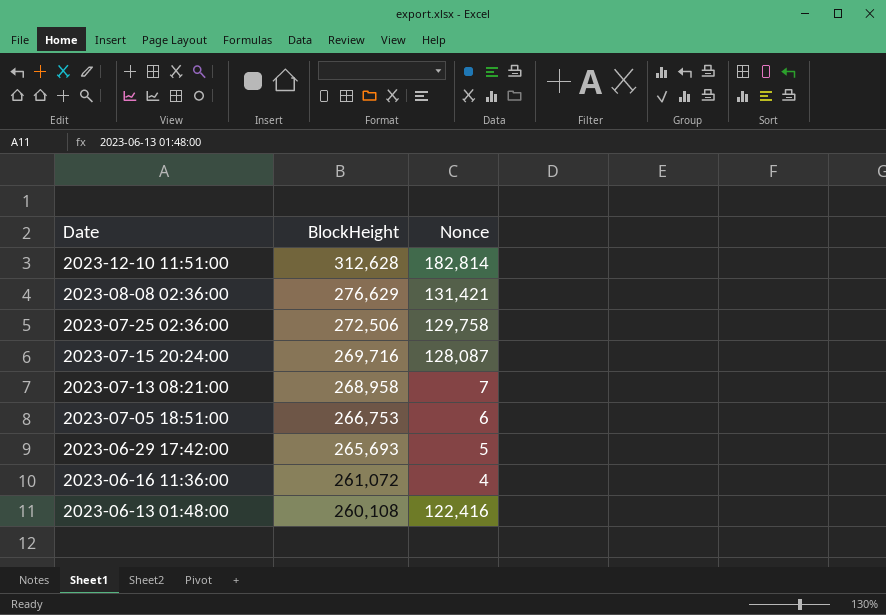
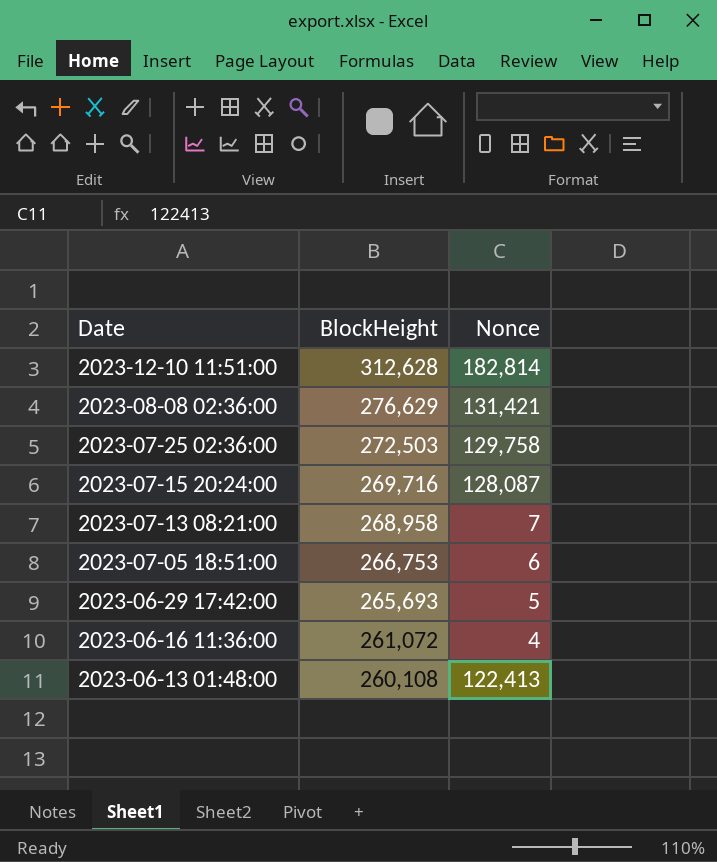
2023-07-25 02:36:00 | BlockHeight: 272,506 -> 272,503
2023-06-13 01:48:00 | Nonce: 122,416 -> 122,413

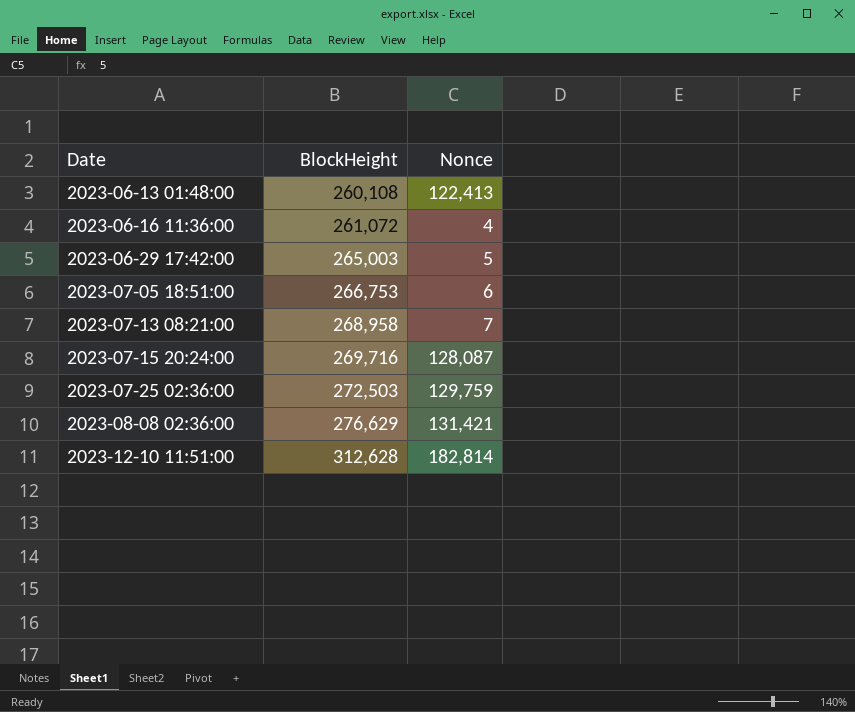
row order: Date descending -> Date ascending
2023-06-29 17:42:00 | BlockHeight: 265,693 -> 265,003
2023-07-25 02:36:00 | Nonce: 129,758 -> 129,759

